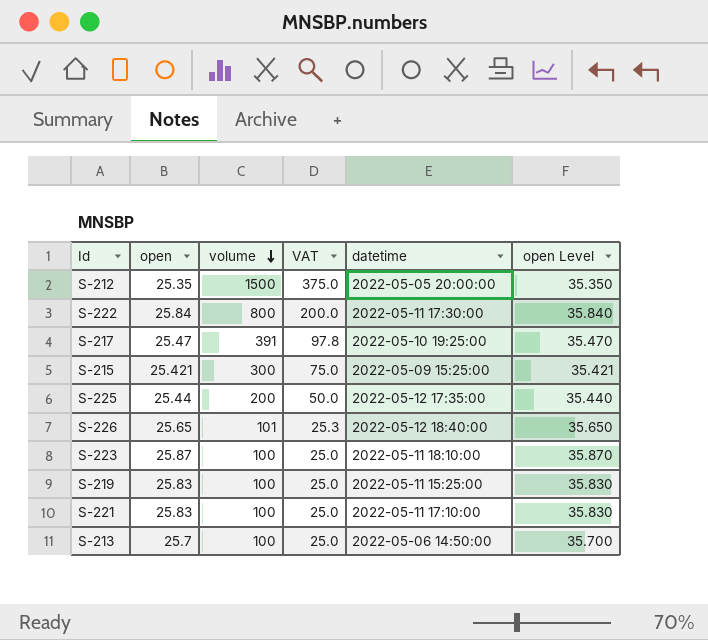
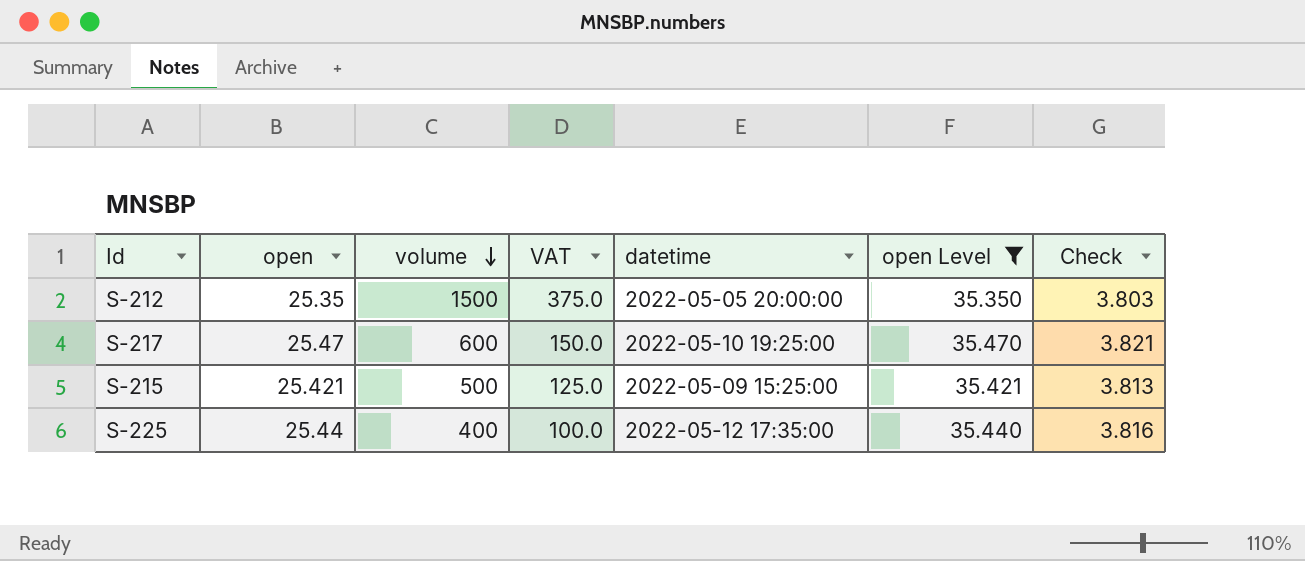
filter: none -> open Level <= 35.470
column Check | formula: none -> [open] * 0.15
S-217 | volume: 391 -> 600
S-217 | VAT: 97.8 -> 150.0
S-215 | volume: 300 -> 500
S-215 | VAT: 75.0 -> 125.0
S-225 | volume: 200 -> 400
S-225 | VAT: 50.0 -> 100.0

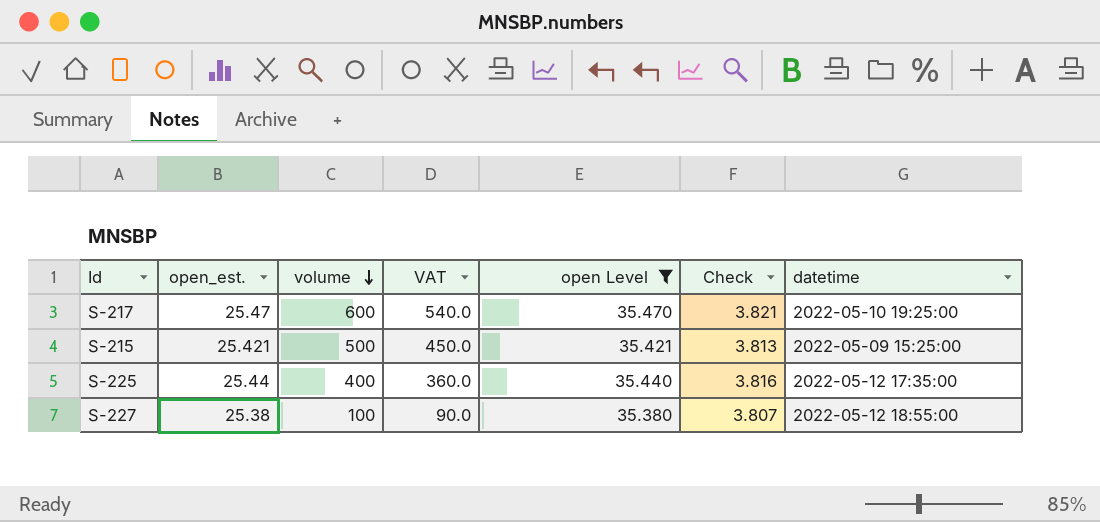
column name: open -> open_est.
column VAT | formula: [volume] * 0.25 -> [volume] * 0.9
column datetime | position: 5 -> 7
row S-212: 25.35 | 1500 | 375.0 | 2022-05-05 20:00:00 | 35.350 | 3.803 -> none
row S-227: none -> 25.38 | 100 | 90.0 | 35.380 | 3.807 | 2022-05-12 18:55:00

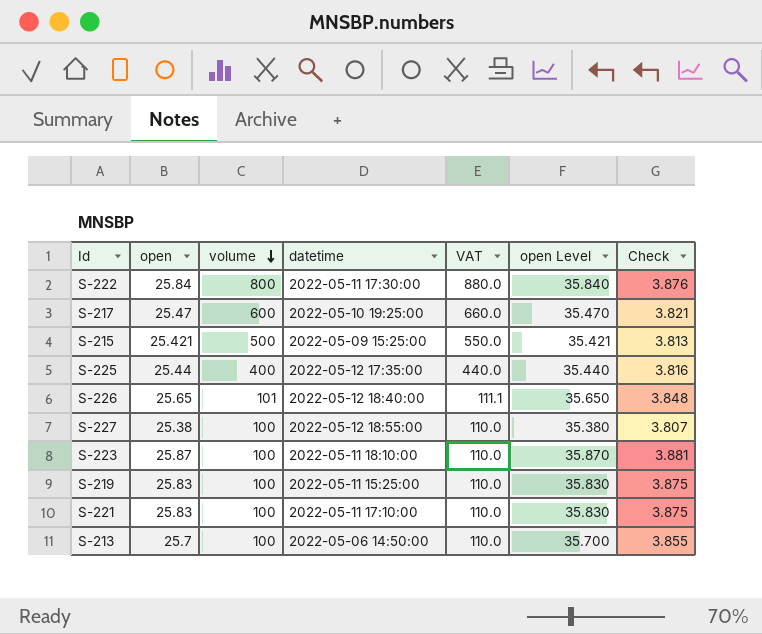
filter: open Level <= 35.470 -> none
column name: open_est. -> open
column datetime | position: 7 -> 4
column VAT | formula: [volume] * 0.9 -> [volume] * 1.1

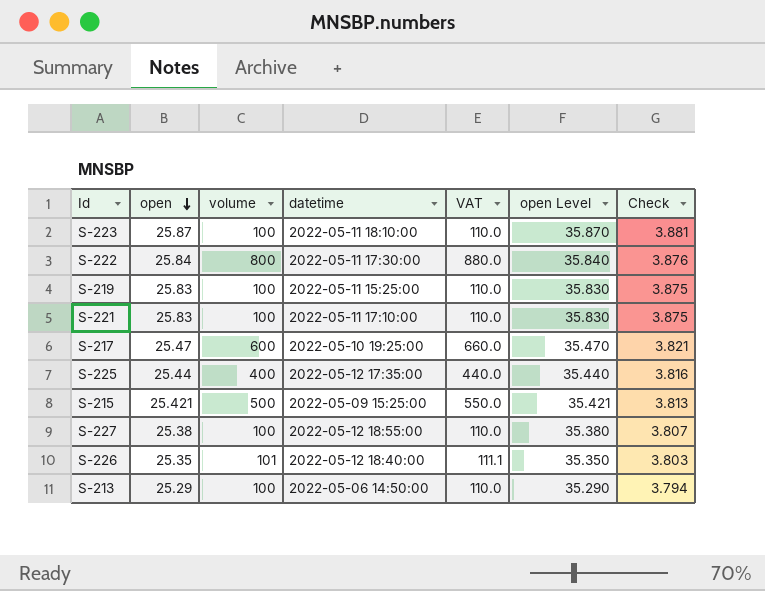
row order: volume descending -> open descending
S-226 | open: 25.65 -> 25.35
S-226 | open Level: 35.650 -> 35.350
S-226 | Check: 3.848 -> 3.803
S-213 | open: 25.7 -> 25.29
S-213 | open Level: 35.700 -> 35.290
S-213 | Check: 3.855 -> 3.794

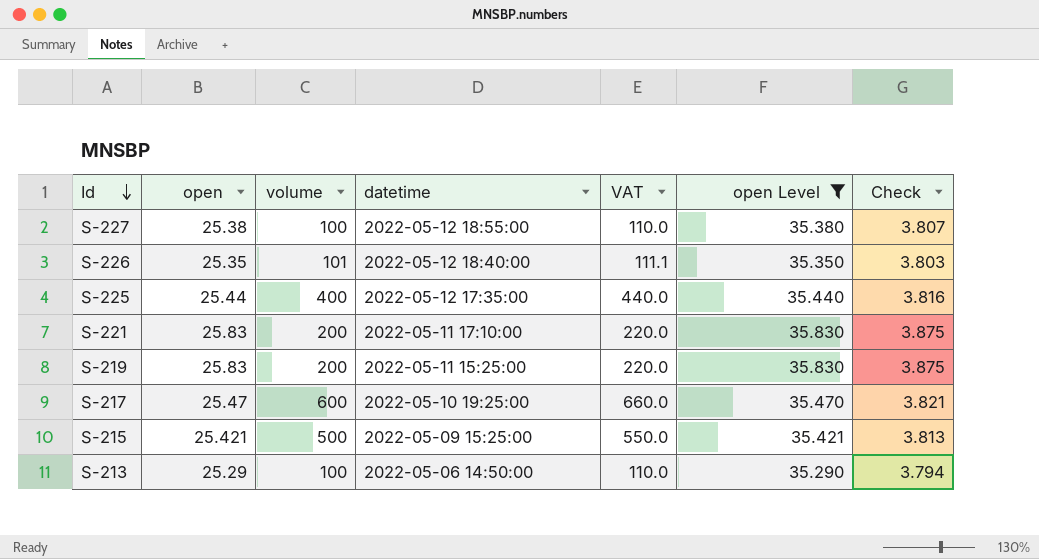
filter: none -> open Level <= 35.830
row order: open descending -> Id descending
S-221 | volume: 100 -> 200
S-221 | VAT: 110.0 -> 220.0
S-219 | volume: 100 -> 200
S-219 | VAT: 110.0 -> 220.0

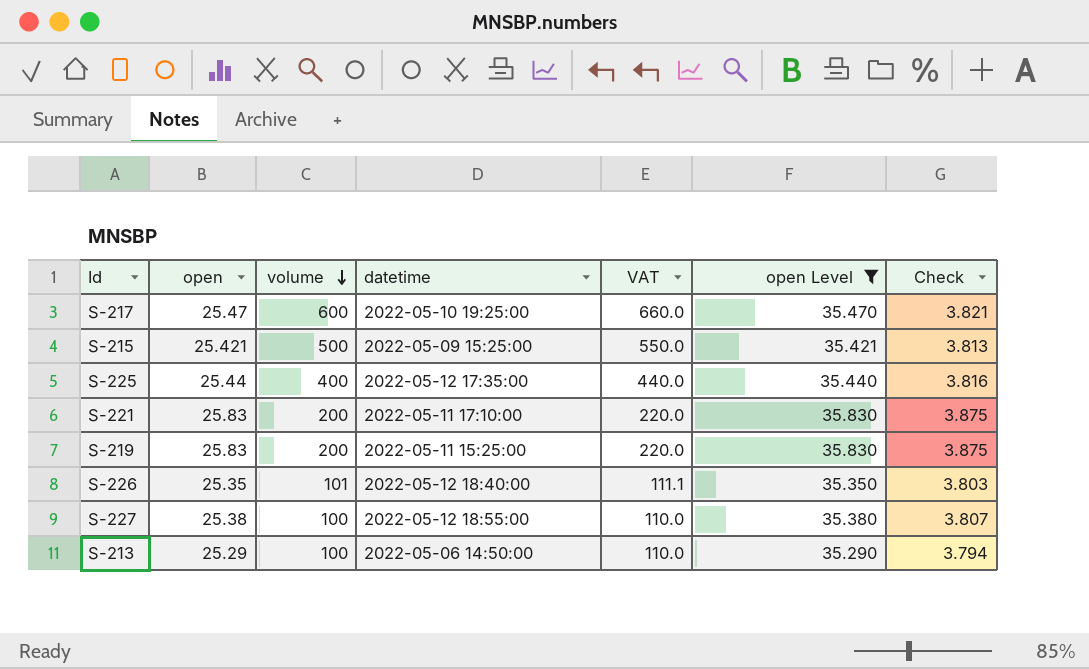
row order: Id descending -> volume descending

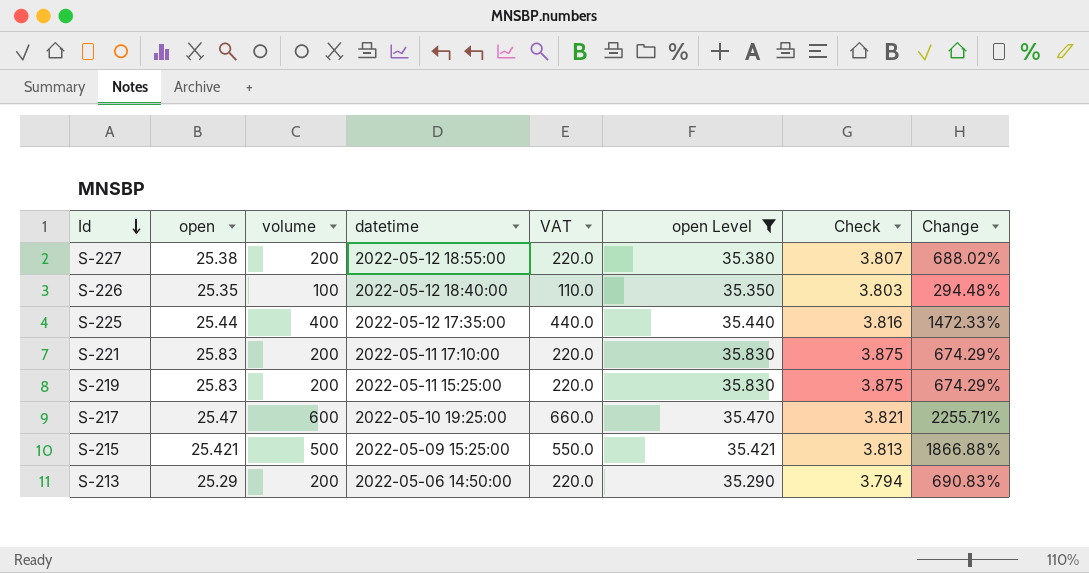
row order: volume descending -> Id descending
column Change | formula: none -> ([volume] - [open]) / [open]
S-227 | volume: 100 -> 200
S-227 | VAT: 110.0 -> 220.0
S-226 | volume: 101 -> 100
S-226 | VAT: 111.1 -> 110.0
S-213 | volume: 100 -> 200
S-213 | VAT: 110.0 -> 220.0

